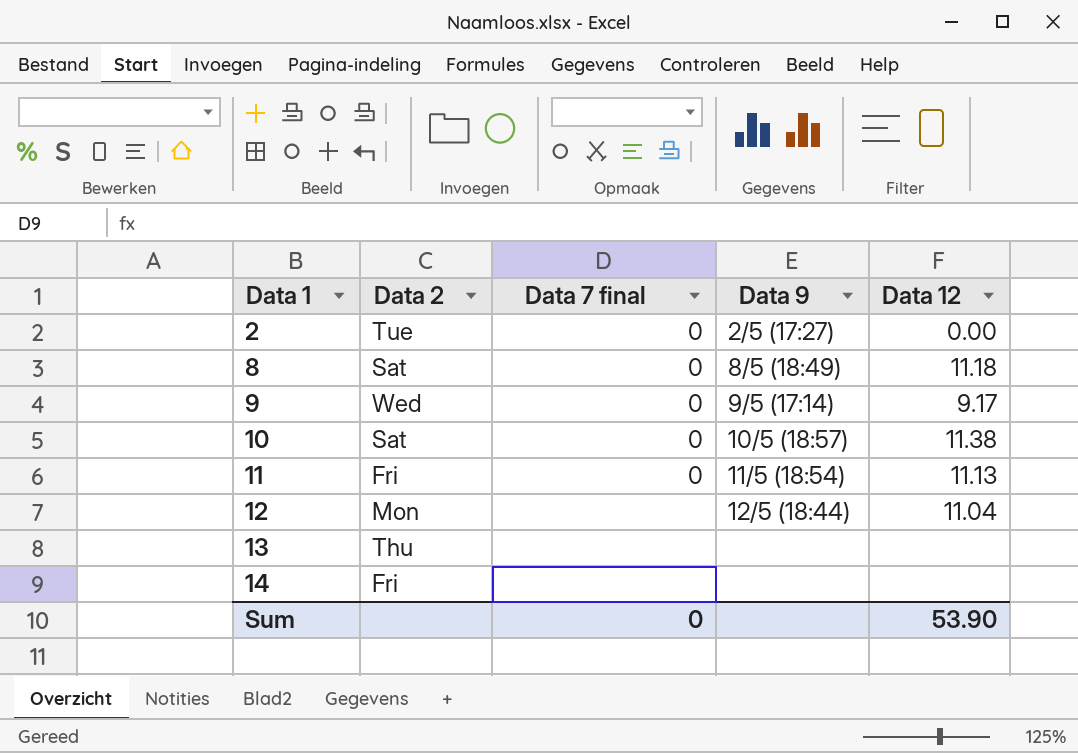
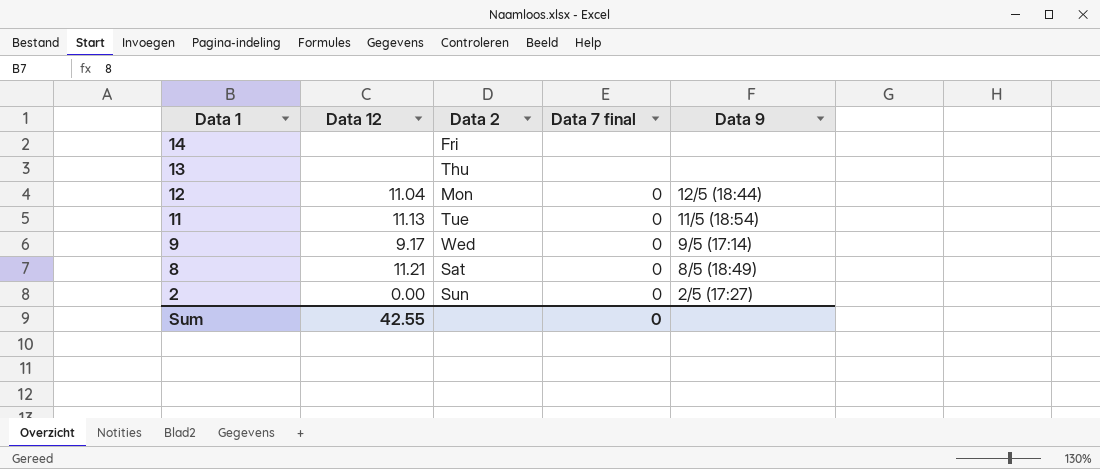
row order: Data 1 ascending -> Data 1 descending
column Data 12 | position: 5 -> 2
row 10: Sat | 0 | 10/5 (18:57) | 11.38 -> none
12 | Data 7 final: none -> 0
11 | Data 2: Fri -> Tue
8 | Data 12: 11.18 -> 11.21
2 | Data 2: Tue -> Sun
Sum | Data 12: 53.90 -> 42.55

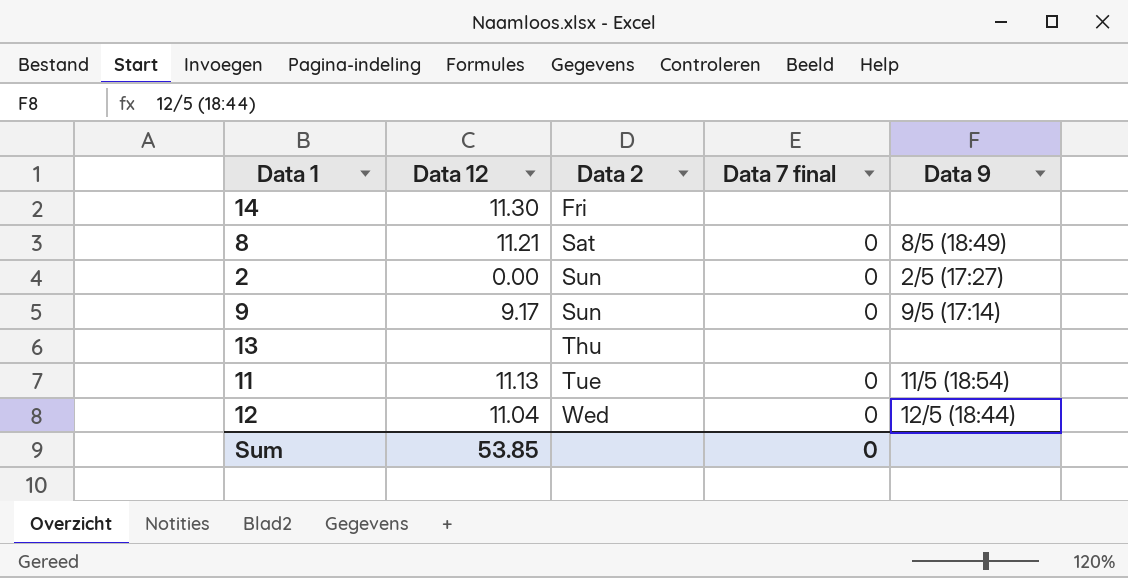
row order: Data 1 descending -> Data 2 ascending
14 | Data 12: none -> 11.30
9 | Data 2: Wed -> Sun
12 | Data 2: Mon -> Wed
Sum | Data 12: 42.55 -> 53.85

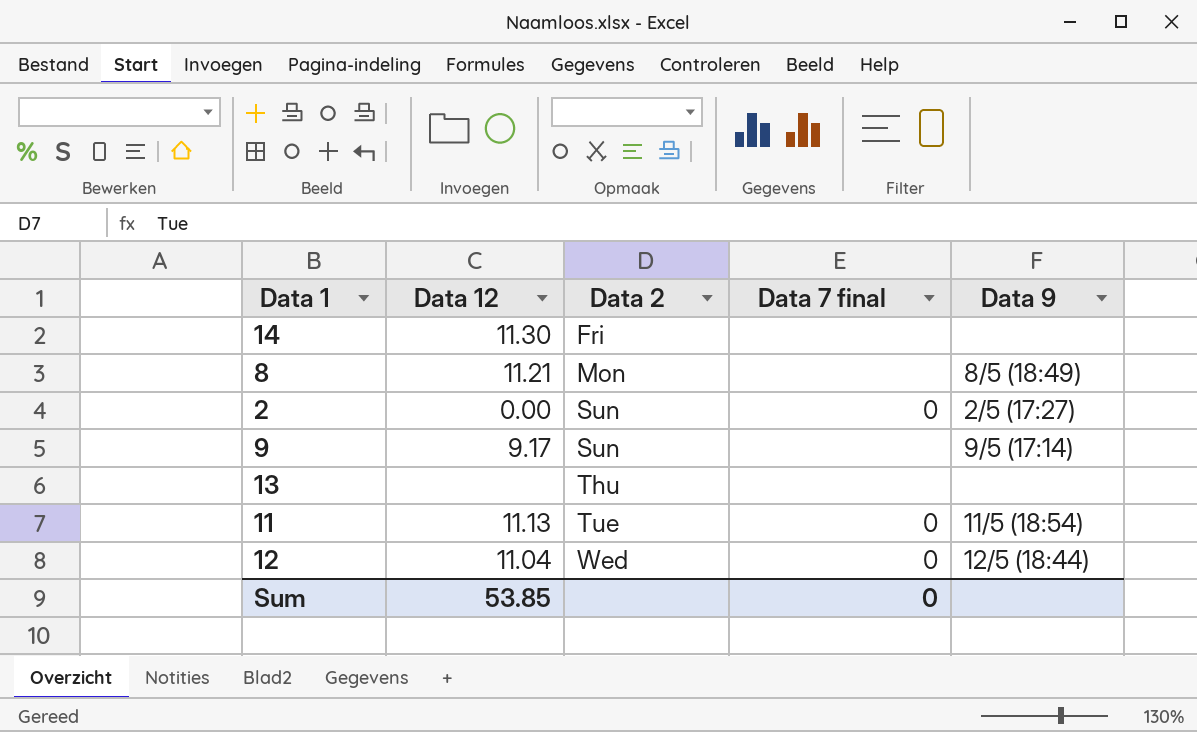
8 | Data 2: Sat -> Mon
8 | Data 7 final: 0 -> none
9 | Data 7 final: 0 -> none

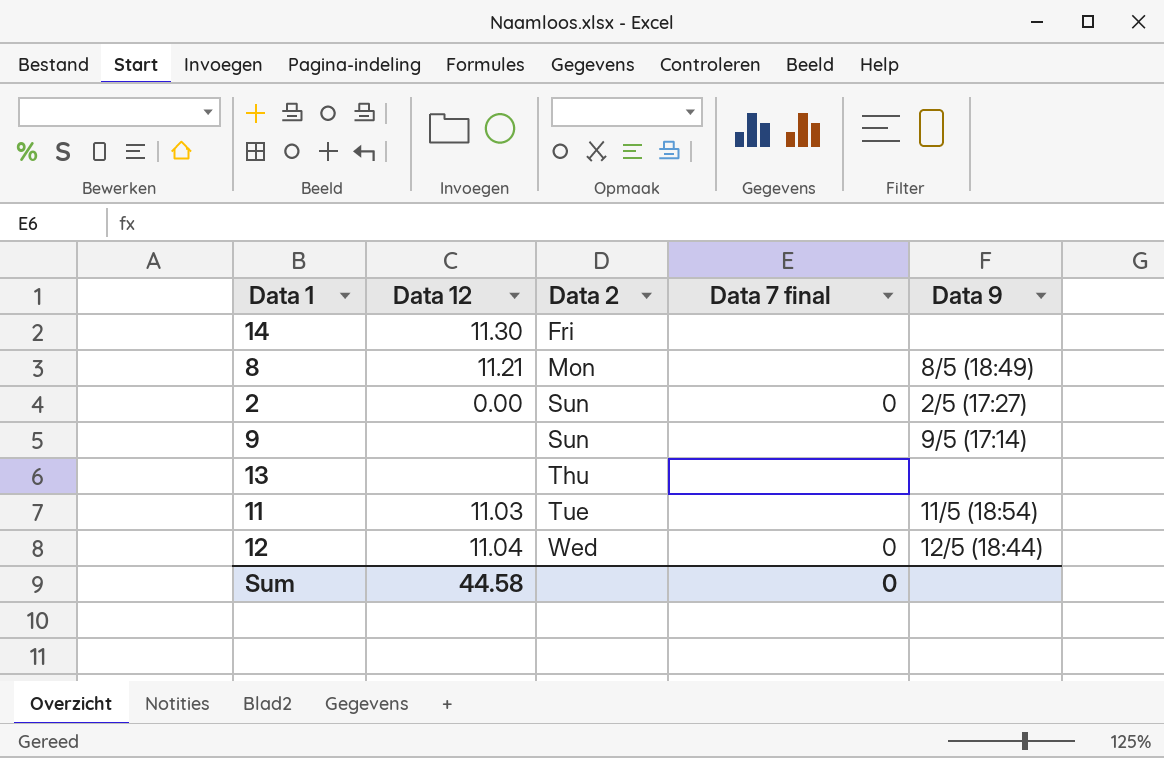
9 | Data 12: 9.17 -> none
11 | Data 12: 11.13 -> 11.03
11 | Data 7 final: 0 -> none
Sum | Data 12: 53.85 -> 44.58

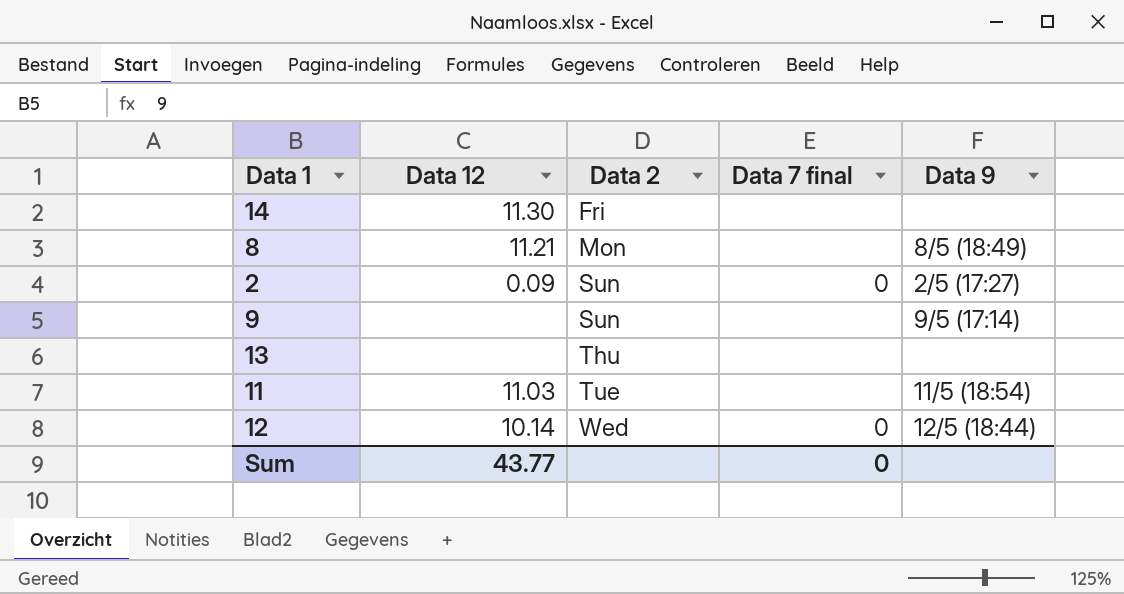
2 | Data 12: 0.00 -> 0.09
12 | Data 12: 11.04 -> 10.14
Sum | Data 12: 44.58 -> 43.77

